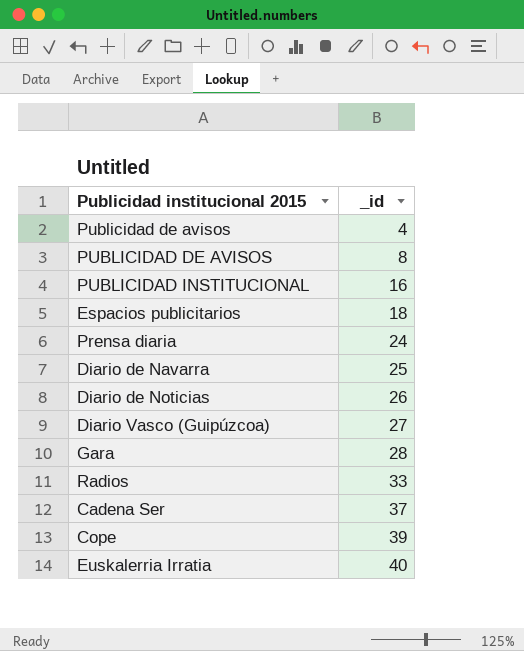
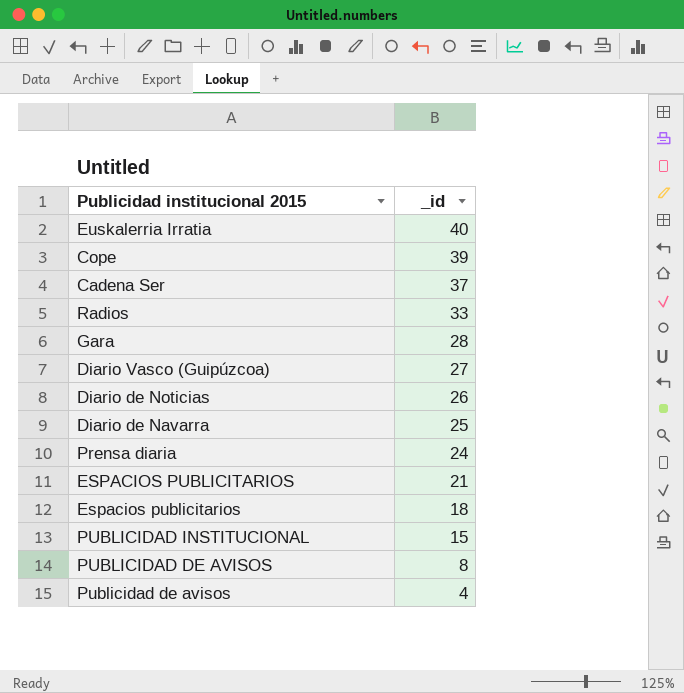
row order: _id ascending -> _id descending
row ESPACIOS PUBLICITARIOS: none -> 21
PUBLICIDAD INSTITUCIONAL | _id: 16 -> 15

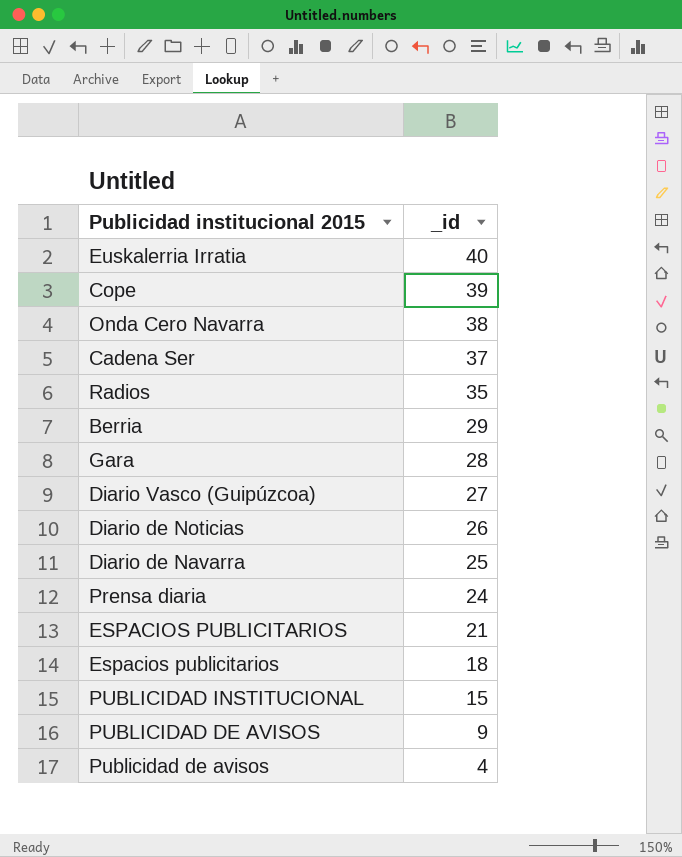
row Onda Cero Navarra: none -> 38
Radios | _id: 33 -> 35
row Berria: none -> 29
PUBLICIDAD DE AVISOS | _id: 8 -> 9

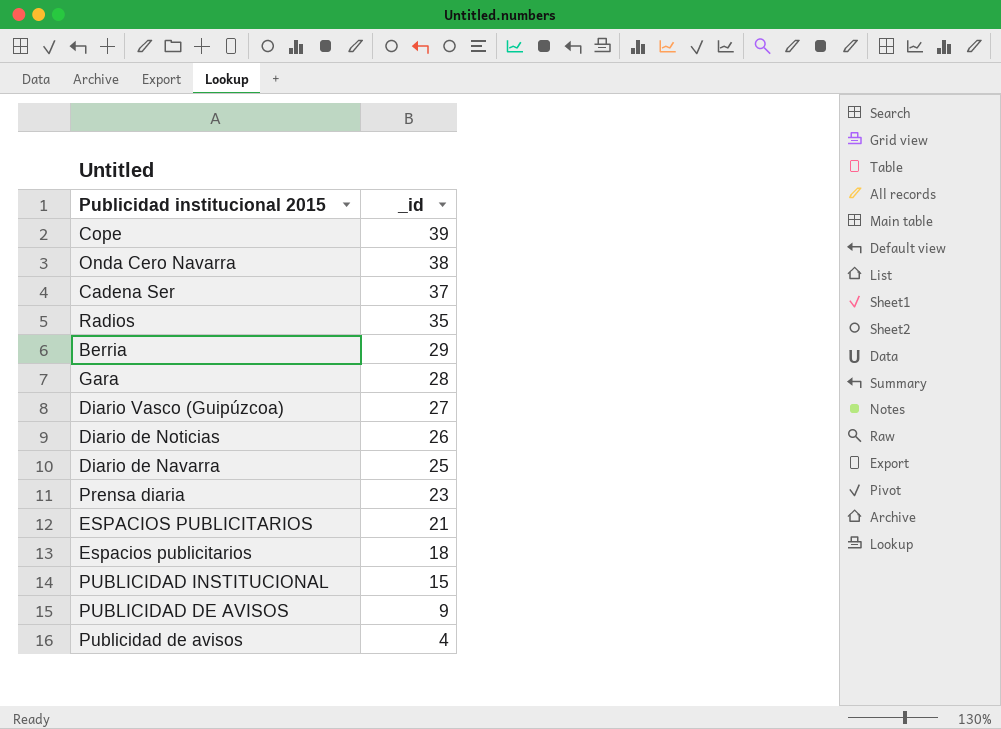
row Euskalerria Irratia: 40 -> none
Prensa diaria | _id: 24 -> 23

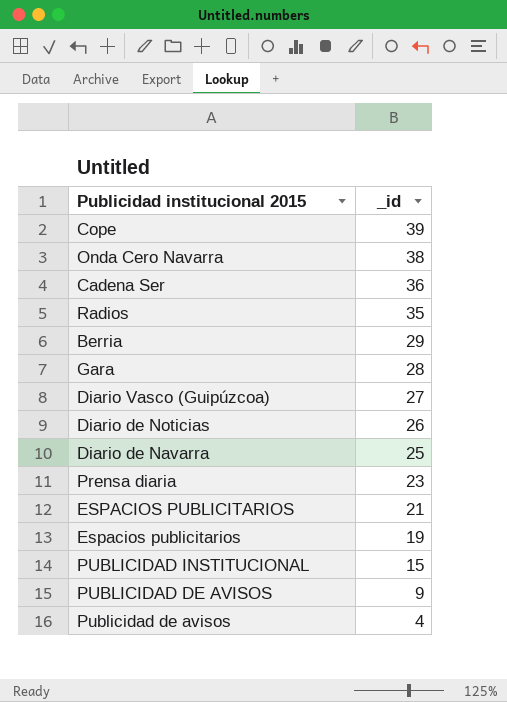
Cadena Ser | _id: 37 -> 36
Espacios publicitarios | _id: 18 -> 19

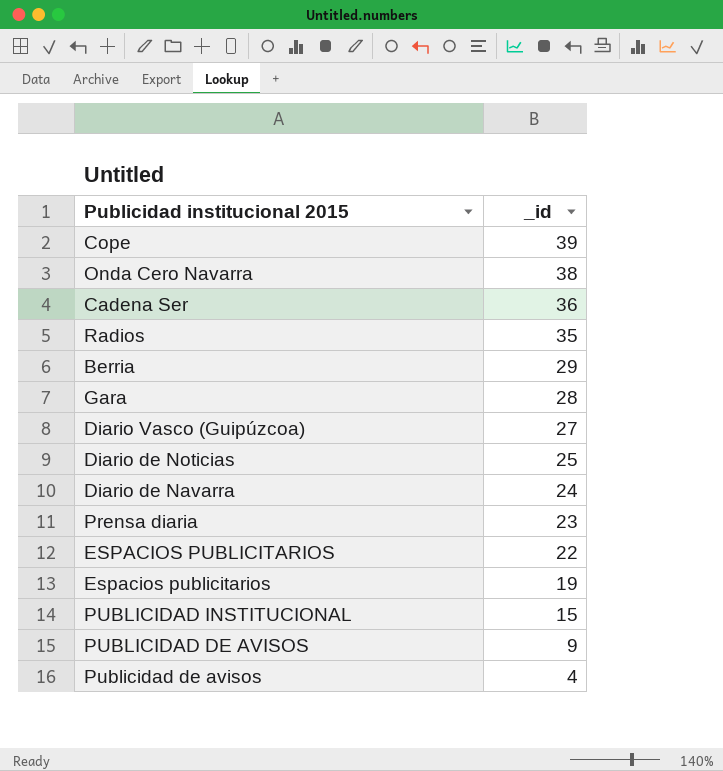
Diario de Noticias | _id: 26 -> 25
Diario de Navarra | _id: 25 -> 24
ESPACIOS PUBLICITARIOS | _id: 21 -> 22

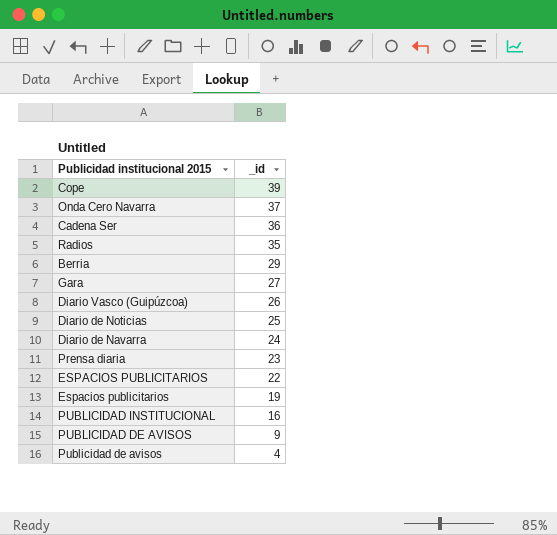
Onda Cero Navarra | _id: 38 -> 37
Gara | _id: 28 -> 27
Diario Vasco (Guipúzcoa) | _id: 27 -> 26
PUBLICIDAD INSTITUCIONAL | _id: 15 -> 16

